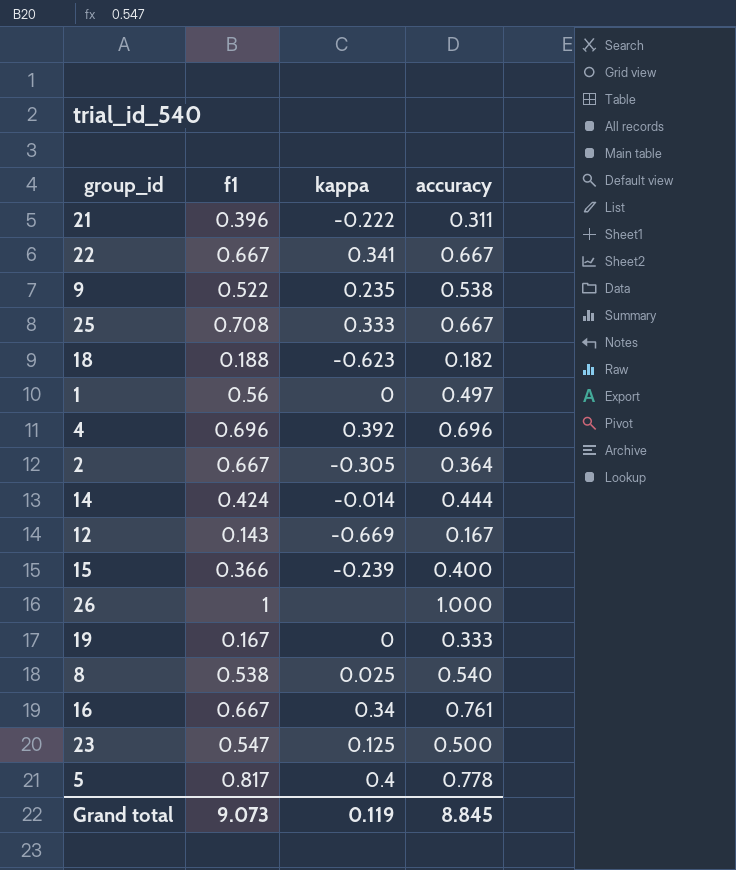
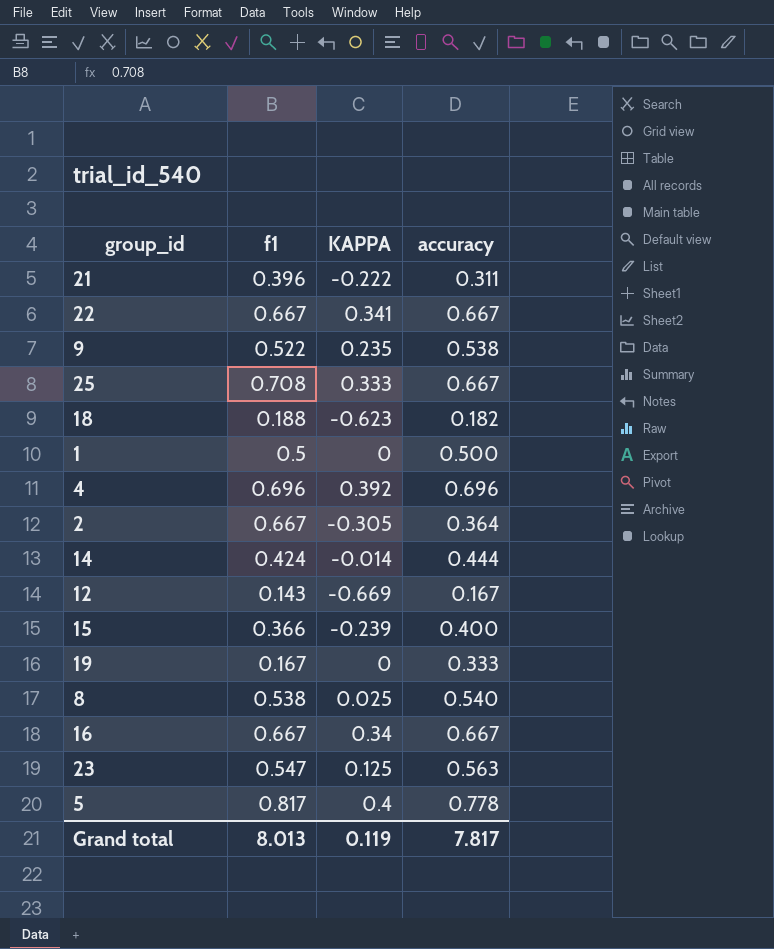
column name: kappa -> KAPPA
row 26: 1 | none | 1.000 -> none
1 | f1: 0.56 -> 0.5
1 | accuracy: 0.497 -> 0.500
16 | accuracy: 0.761 -> 0.667
23 | accuracy: 0.500 -> 0.563
Grand total | f1: 9.073 -> 8.013
Grand total | accuracy: 8.845 -> 7.817

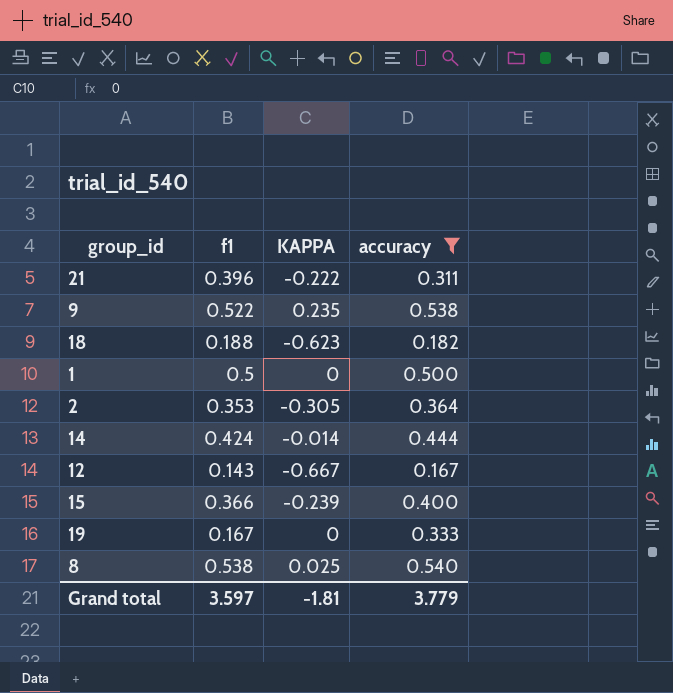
filter: none -> accuracy <= 0.540
2 | f1: 0.667 -> 0.353
12 | KAPPA: -0.669 -> -0.667
Grand total | f1: 8.013 -> 3.597
Grand total | KAPPA: 0.119 -> -1.81
Grand total | accuracy: 7.817 -> 3.779

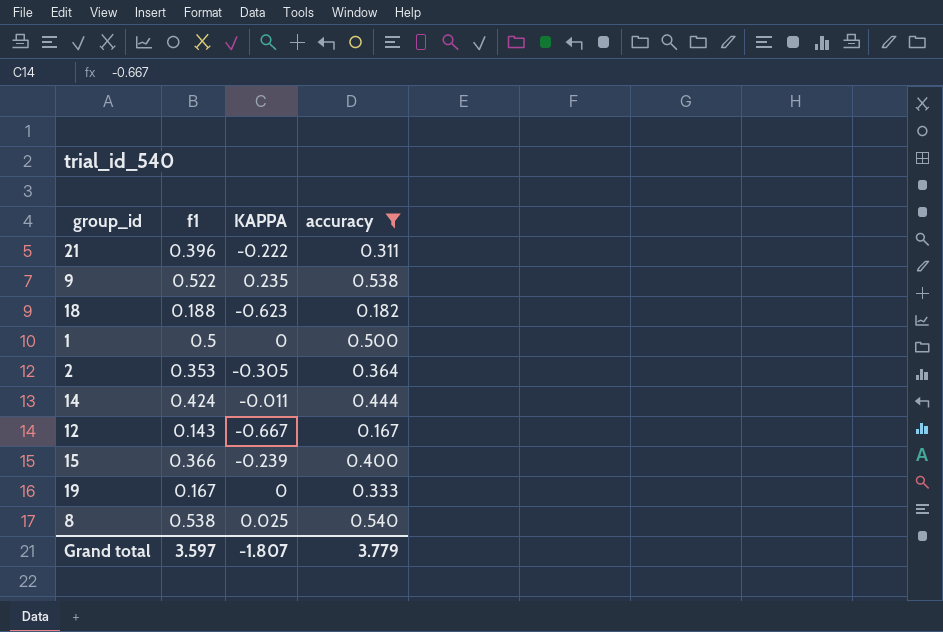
14 | KAPPA: -0.014 -> -0.011
Grand total | KAPPA: -1.81 -> -1.807

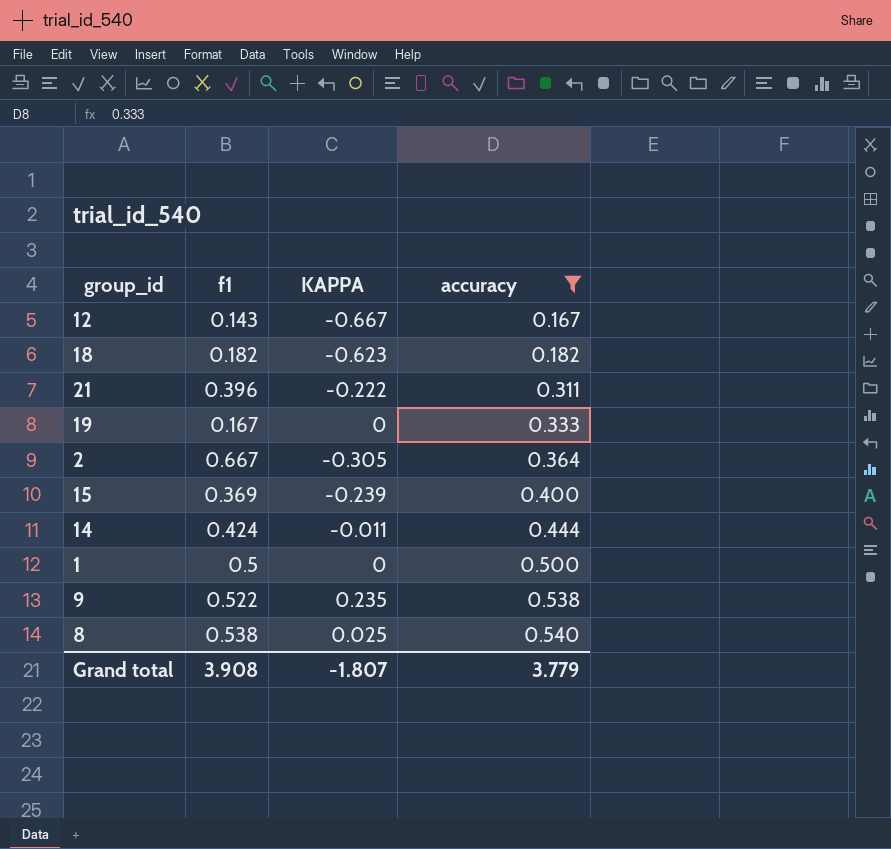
row order: none -> accuracy ascending
18 | f1: 0.188 -> 0.182
2 | f1: 0.353 -> 0.667
15 | f1: 0.366 -> 0.369
Grand total | f1: 3.597 -> 3.908

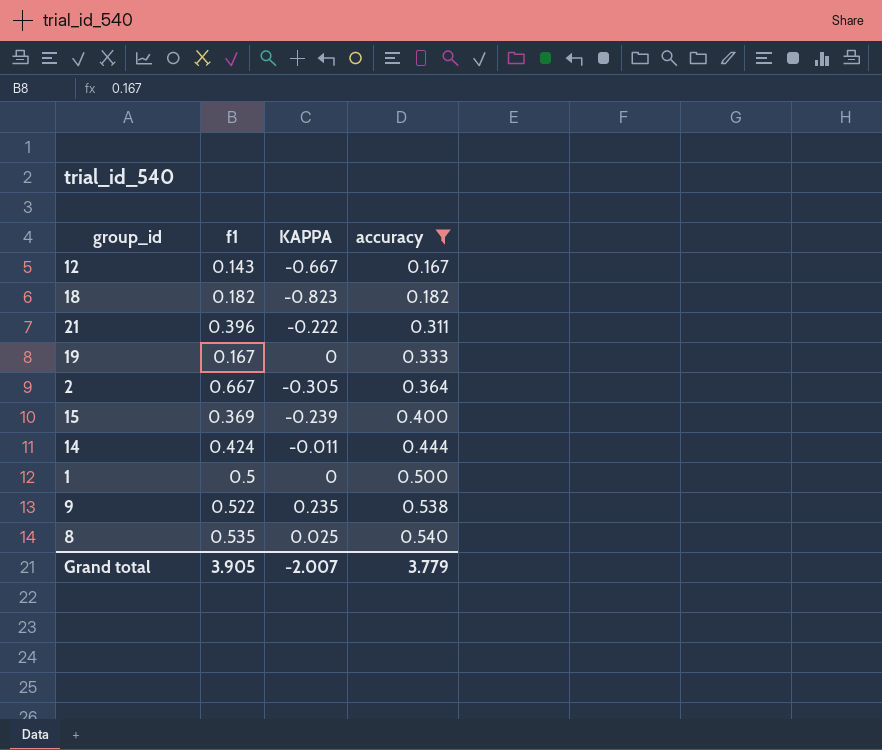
18 | KAPPA: -0.623 -> -0.823
8 | f1: 0.538 -> 0.535
Grand total | f1: 3.908 -> 3.905
Grand total | KAPPA: -1.807 -> -2.007

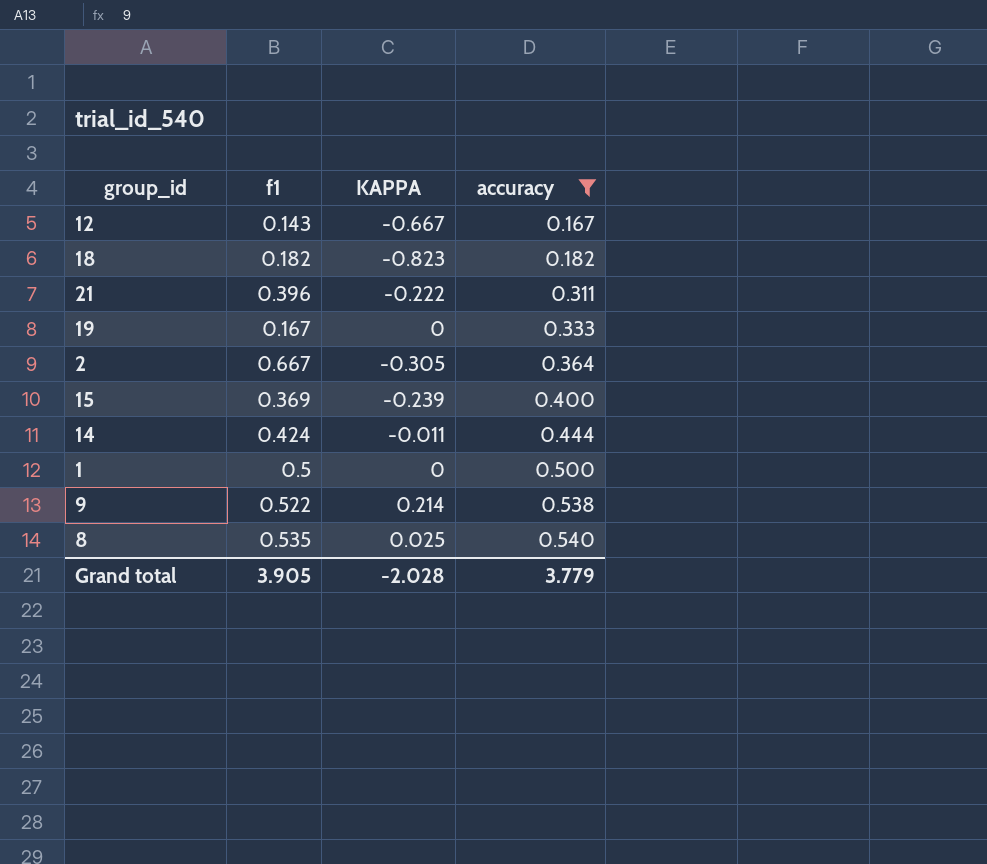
9 | KAPPA: 0.235 -> 0.214
Grand total | KAPPA: -2.007 -> -2.028

